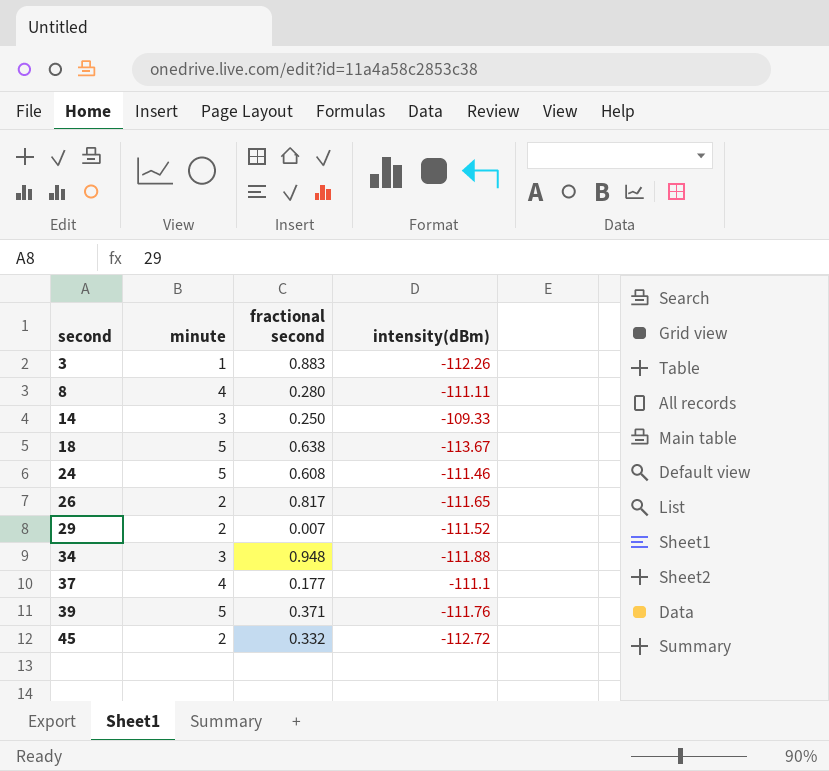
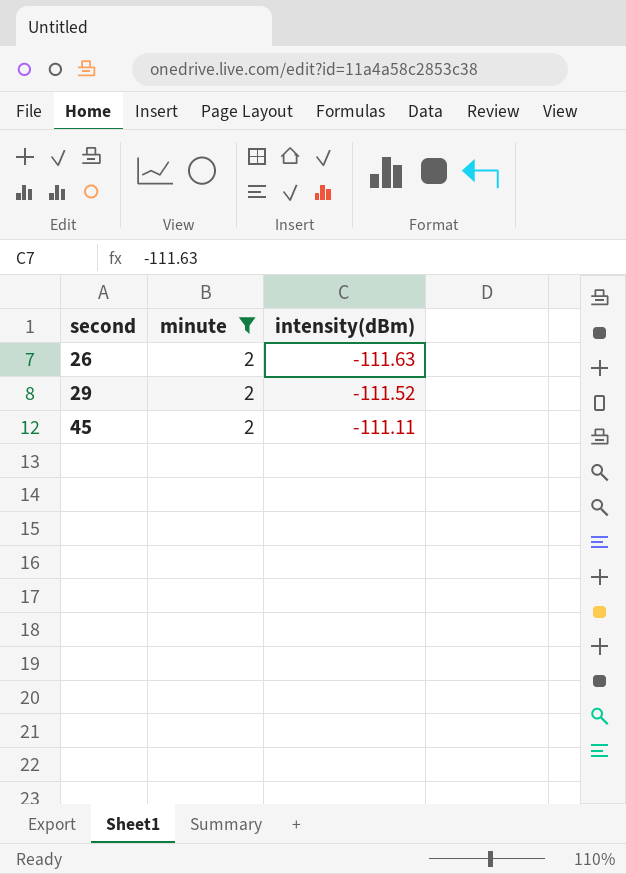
filter: none -> minute = 2
column fractional second | position: 3 -> none
26 | intensity(dBm): -111.65 -> -111.63
45 | intensity(dBm): -112.72 -> -111.11

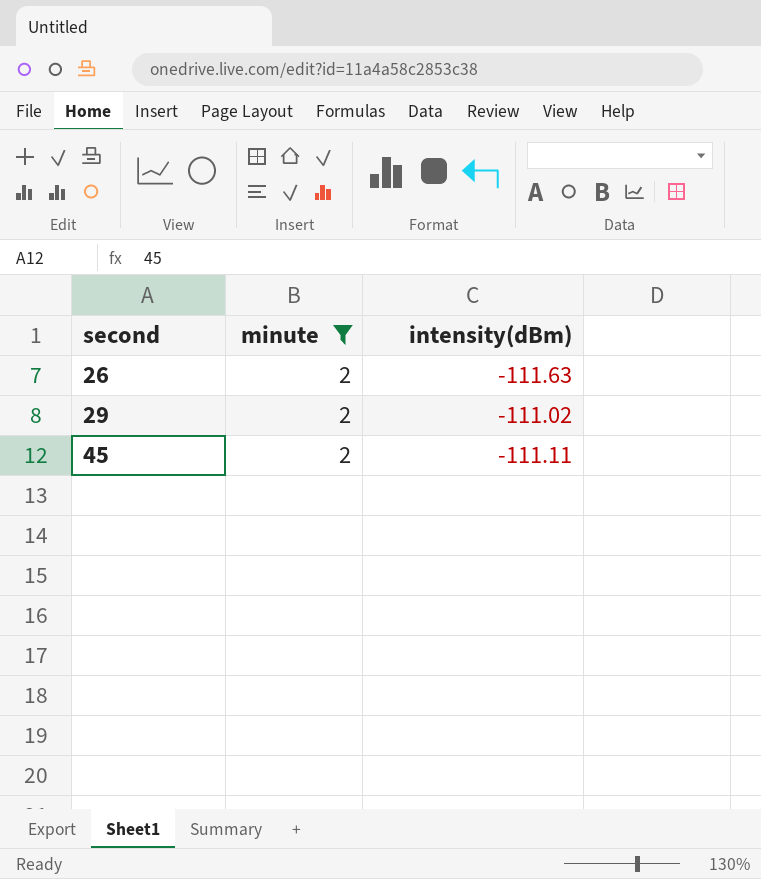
29 | intensity(dBm): -111.52 -> -111.02

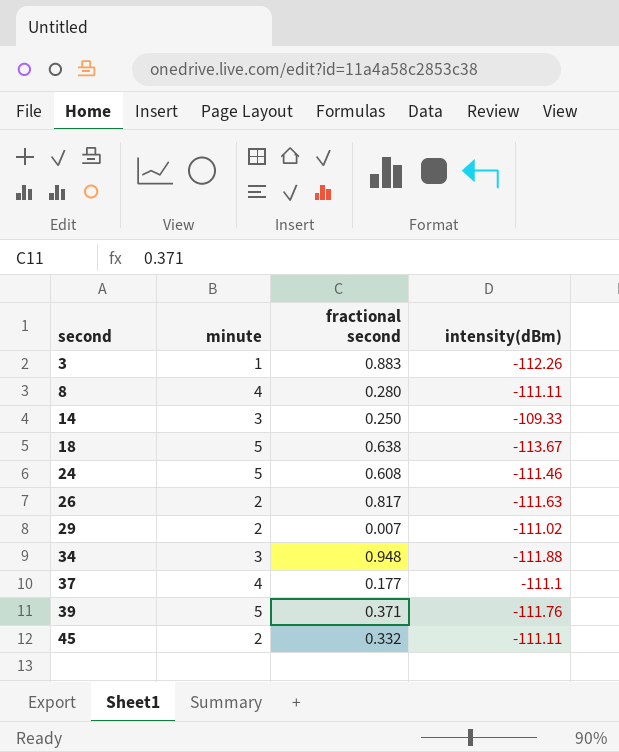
filter: minute = 2 -> none
column fractional second | position: none -> 3

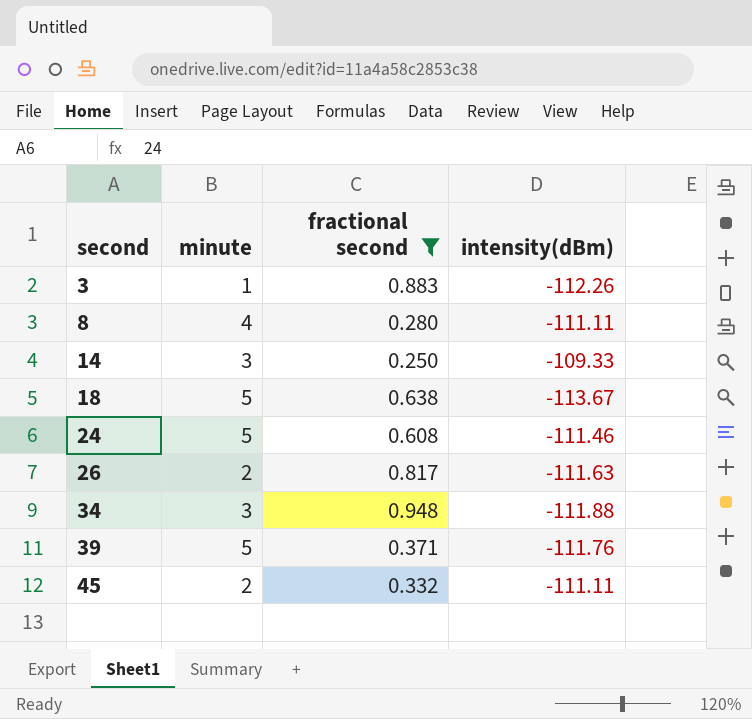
filter: none -> fractional second >= 0.250

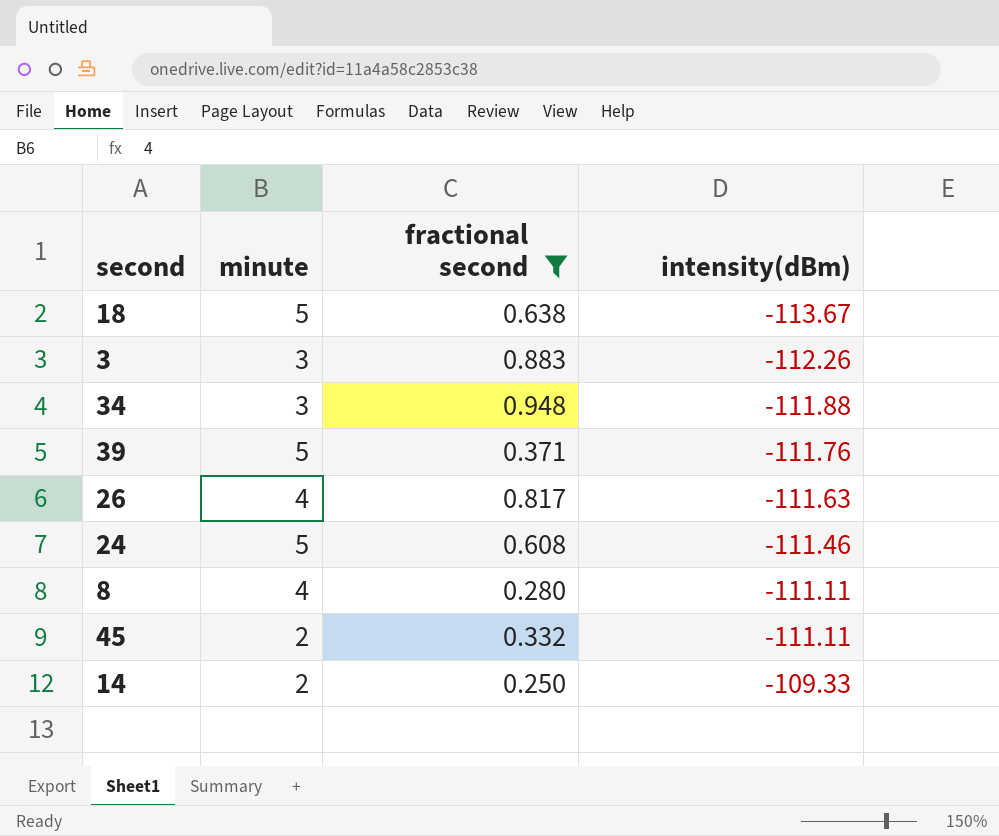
row order: second ascending -> intensity(dBm) ascending
3 | minute: 1 -> 3
26 | minute: 2 -> 4
14 | minute: 3 -> 2

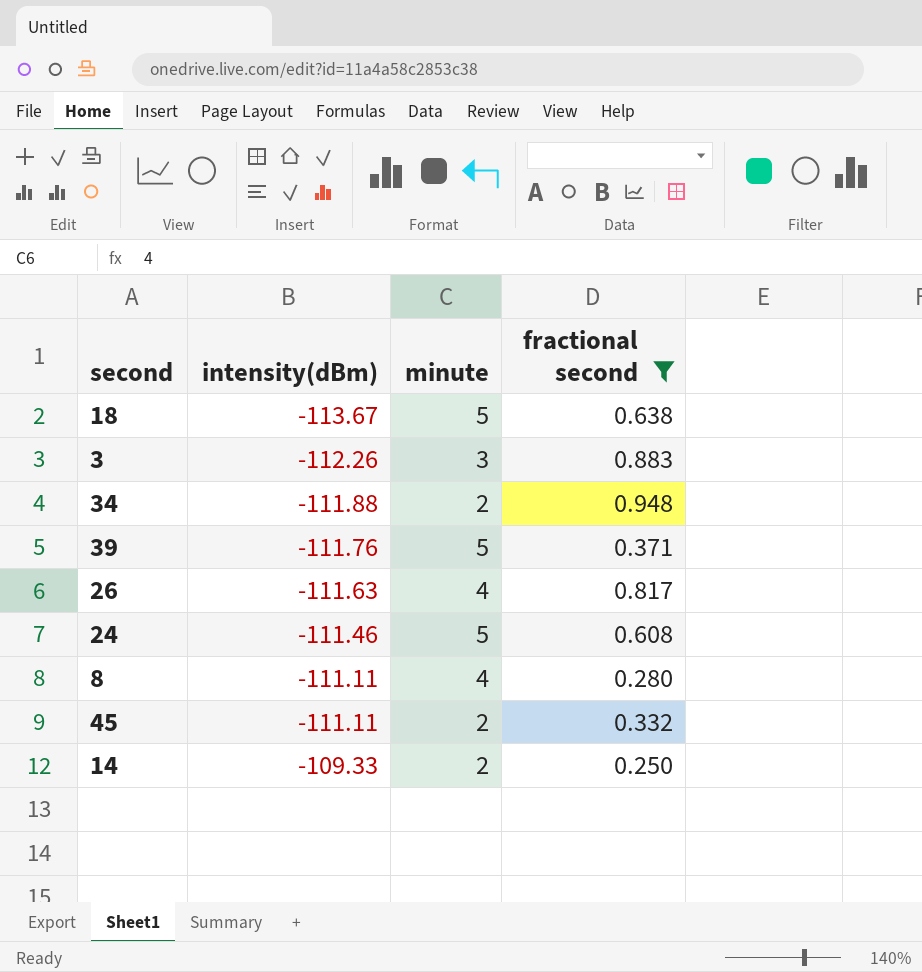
column intensity(dBm) | position: 4 -> 2
34 | minute: 3 -> 2

